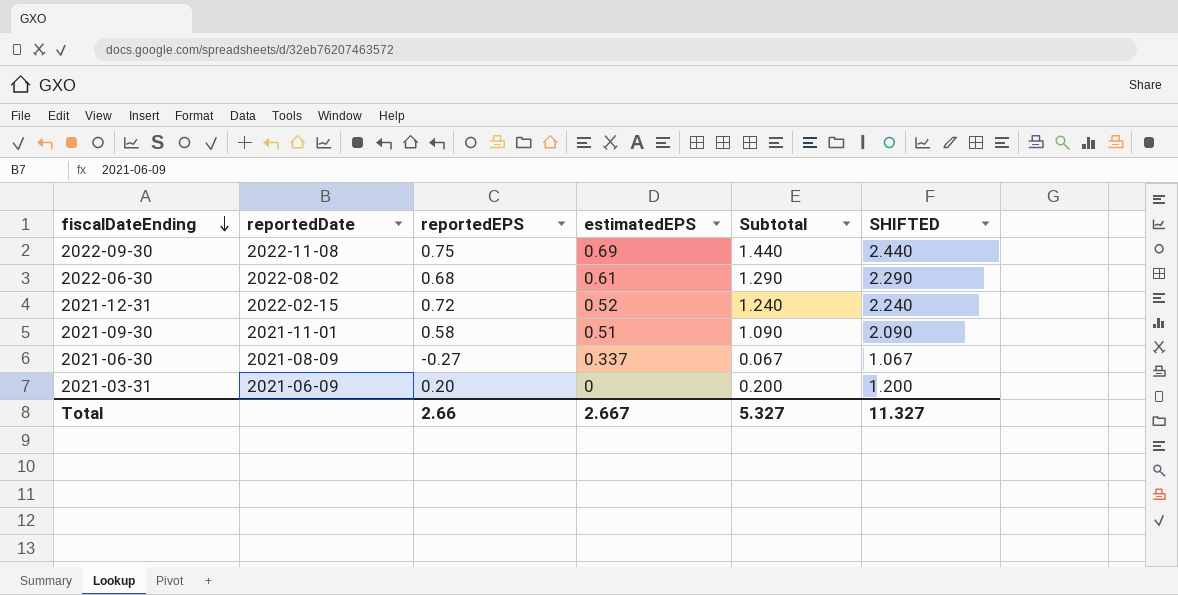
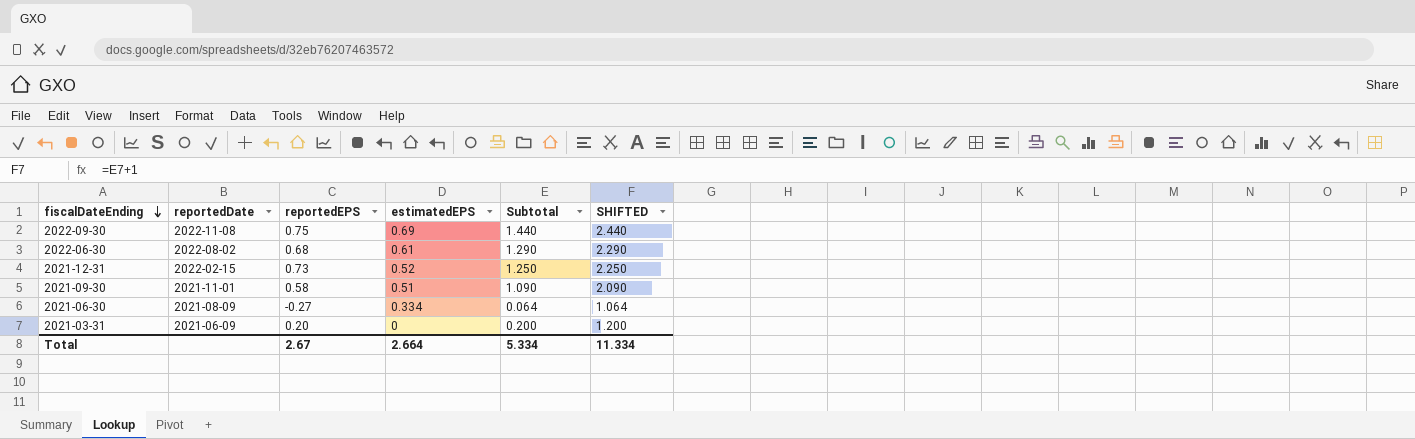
2021-12-31 | reportedEPS: 0.72 -> 0.73
2021-12-31 | Subtotal: 1.240 -> 1.250
2021-12-31 | SHIFTED: 2.240 -> 2.250
2021-06-30 | estimatedEPS: 0.337 -> 0.334
2021-06-30 | Subtotal: 0.067 -> 0.064
2021-06-30 | SHIFTED: 1.067 -> 1.064
Total | reportedEPS: 2.66 -> 2.67
Total | estimatedEPS: 2.667 -> 2.664
Total | Subtotal: 5.327 -> 5.334
Total | SHIFTED: 11.327 -> 11.334

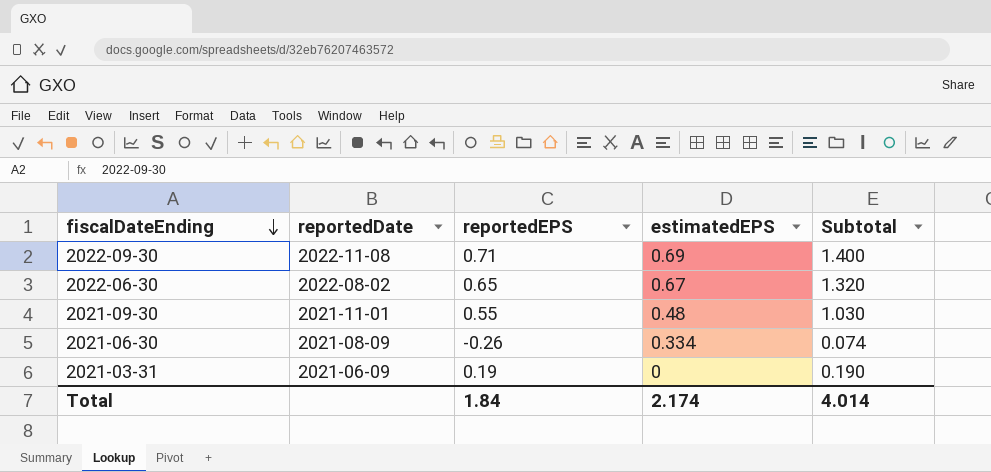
column SHIFTED | formula: [Subtotal] + 1 -> none
row 2021-12-31: 2022-02-15 | 0.73 | 0.52 | 1.250 | 2.250 -> none
2022-09-30 | reportedEPS: 0.75 -> 0.71
2022-09-30 | Subtotal: 1.440 -> 1.400
2022-06-30 | reportedEPS: 0.68 -> 0.65
2022-06-30 | estimatedEPS: 0.61 -> 0.67
2022-06-30 | Subtotal: 1.290 -> 1.320
2021-09-30 | reportedEPS: 0.58 -> 0.55
2021-09-30 | estimatedEPS: 0.51 -> 0.48
2021-09-30 | Subtotal: 1.090 -> 1.030
2021-06-30 | reportedEPS: -0.27 -> -0.26
2021-06-30 | Subtotal: 0.064 -> 0.074
2021-03-31 | reportedEPS: 0.20 -> 0.19
2021-03-31 | Subtotal: 0.200 -> 0.190
Total | reportedEPS: 2.67 -> 1.84
Total | estimatedEPS: 2.664 -> 2.174
Total | Subtotal: 5.334 -> 4.014

